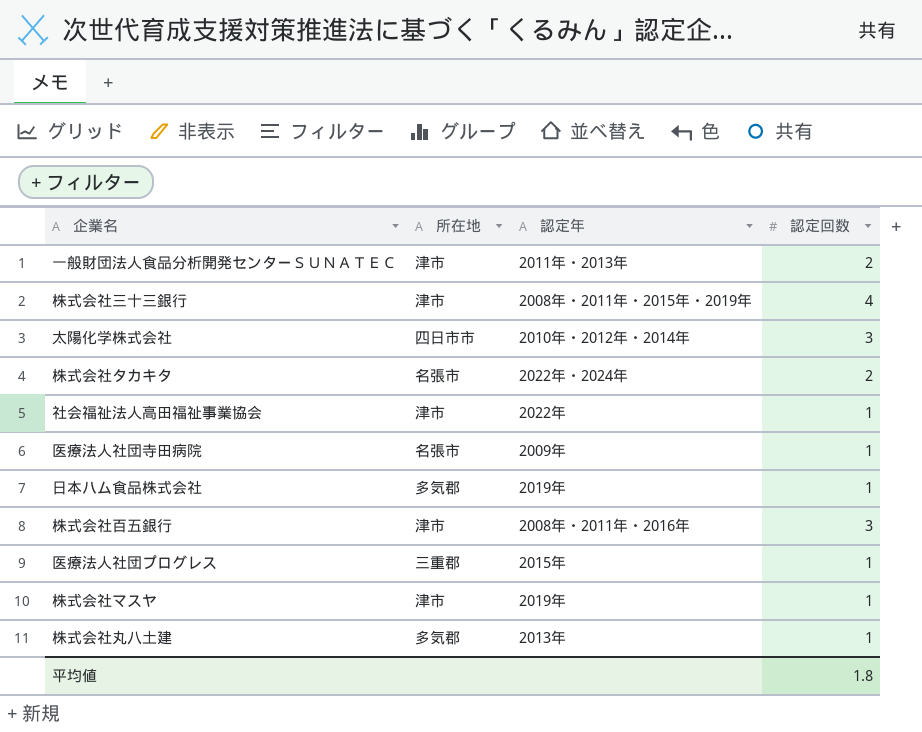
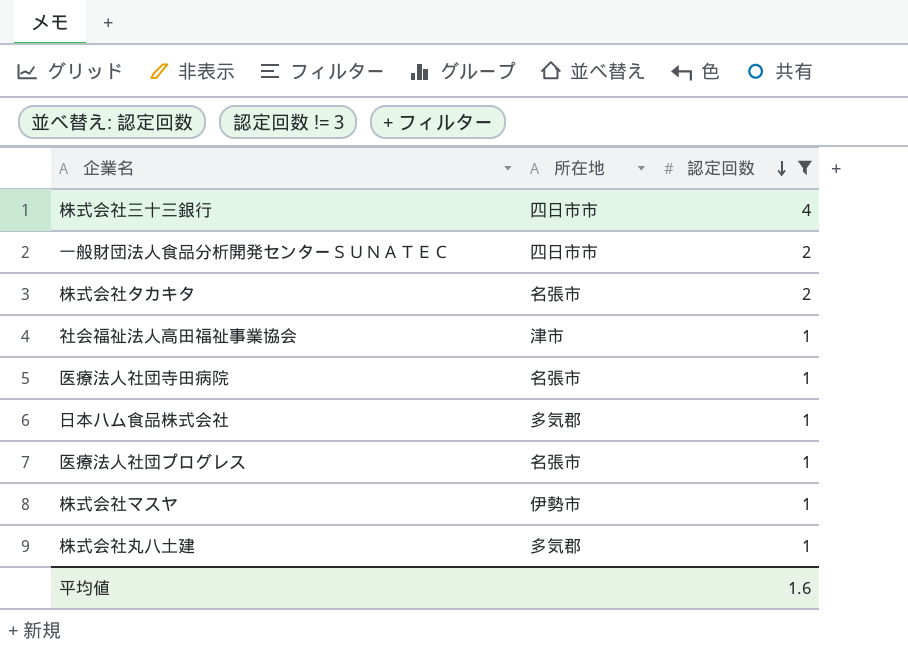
filter: none -> 認定回数 != 3
row order: none -> 認定回数 descending
column 認定年 | position: 3 -> none
株式会社三十三銀行 | 所在地: 津市 -> 四日市市
一般財団法人食品分析開発センターＳＵＮＡＴＥＣ | 所在地: 津市 -> 四日市市
医療法人社団プログレス | 所在地: 三重郡 -> 名張市
株式会社マスヤ | 所在地: 津市 -> 伊勢市
平均値 | 認定回数: 1.8 -> 1.6

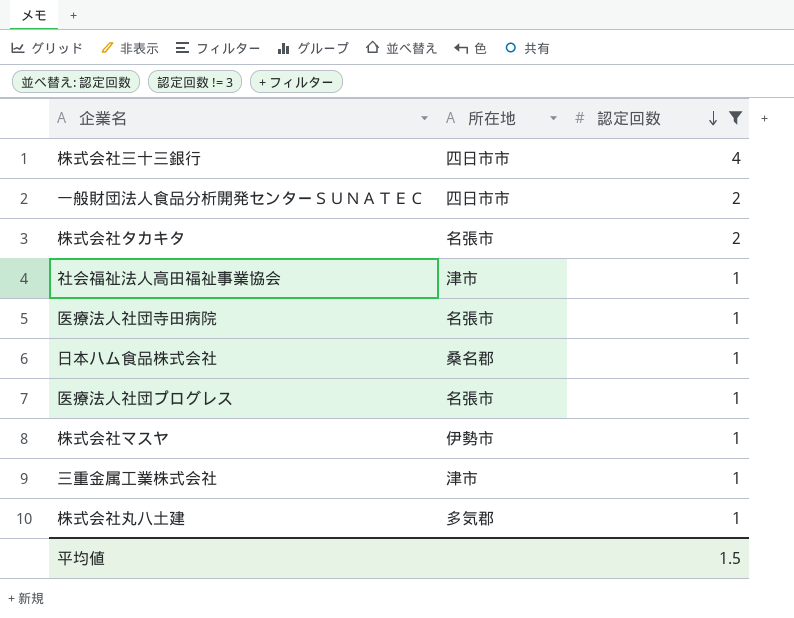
日本ハム食品株式会社 | 所在地: 多気郡 -> 桑名郡
row 三重金属工業株式会社: none -> 津市 | 1
平均値 | 認定回数: 1.6 -> 1.5

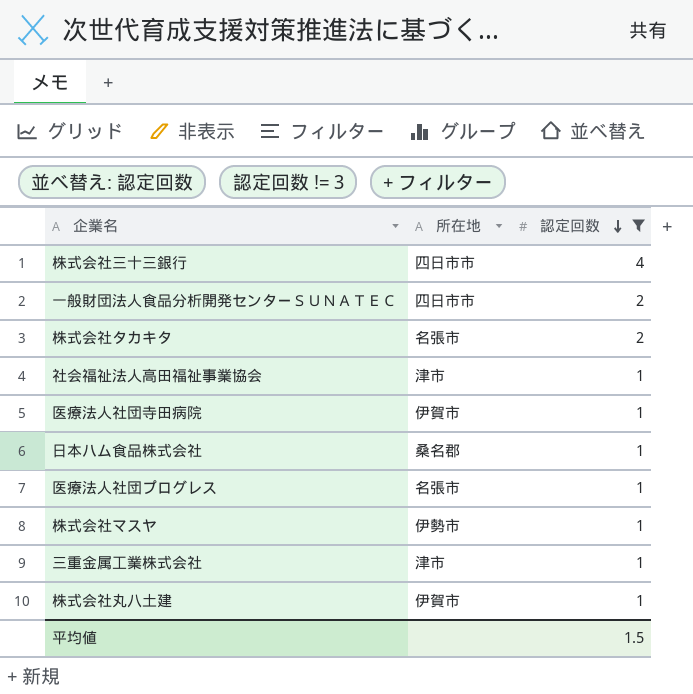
医療法人社団寺田病院 | 所在地: 名張市 -> 伊賀市
株式会社丸八土建 | 所在地: 多気郡 -> 伊賀市

